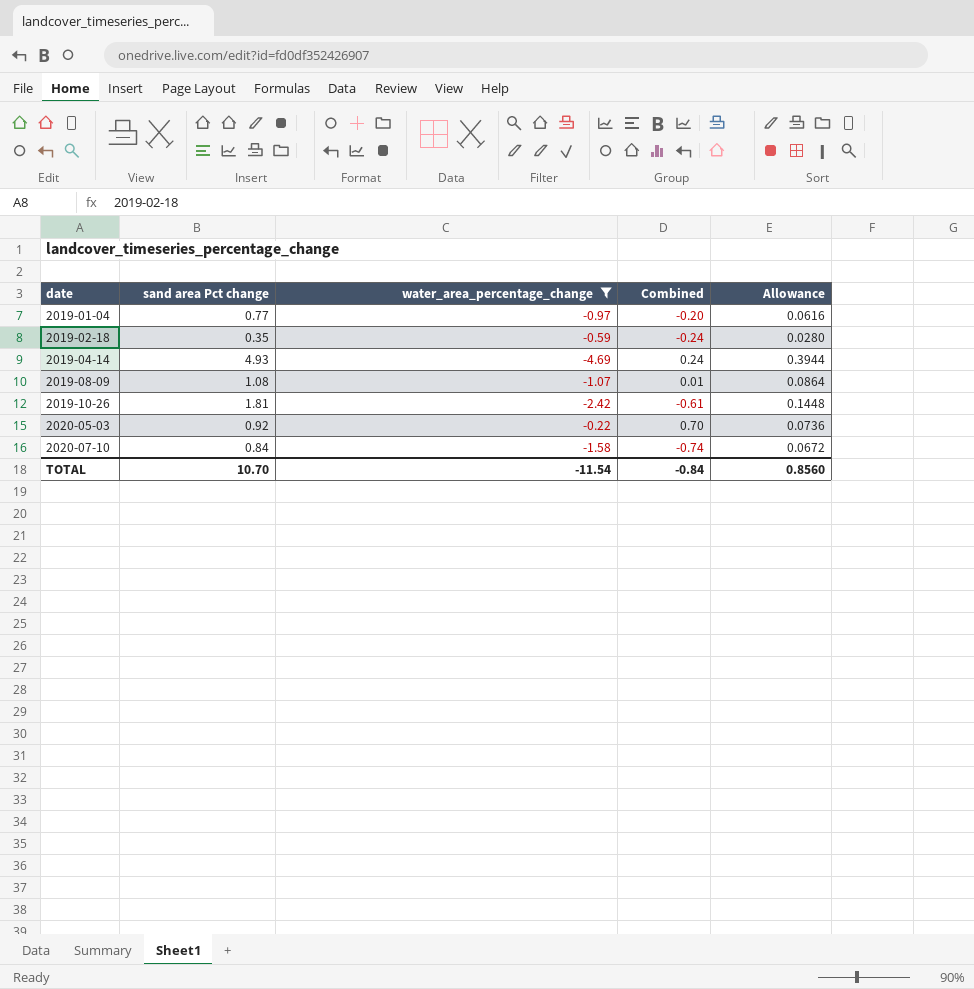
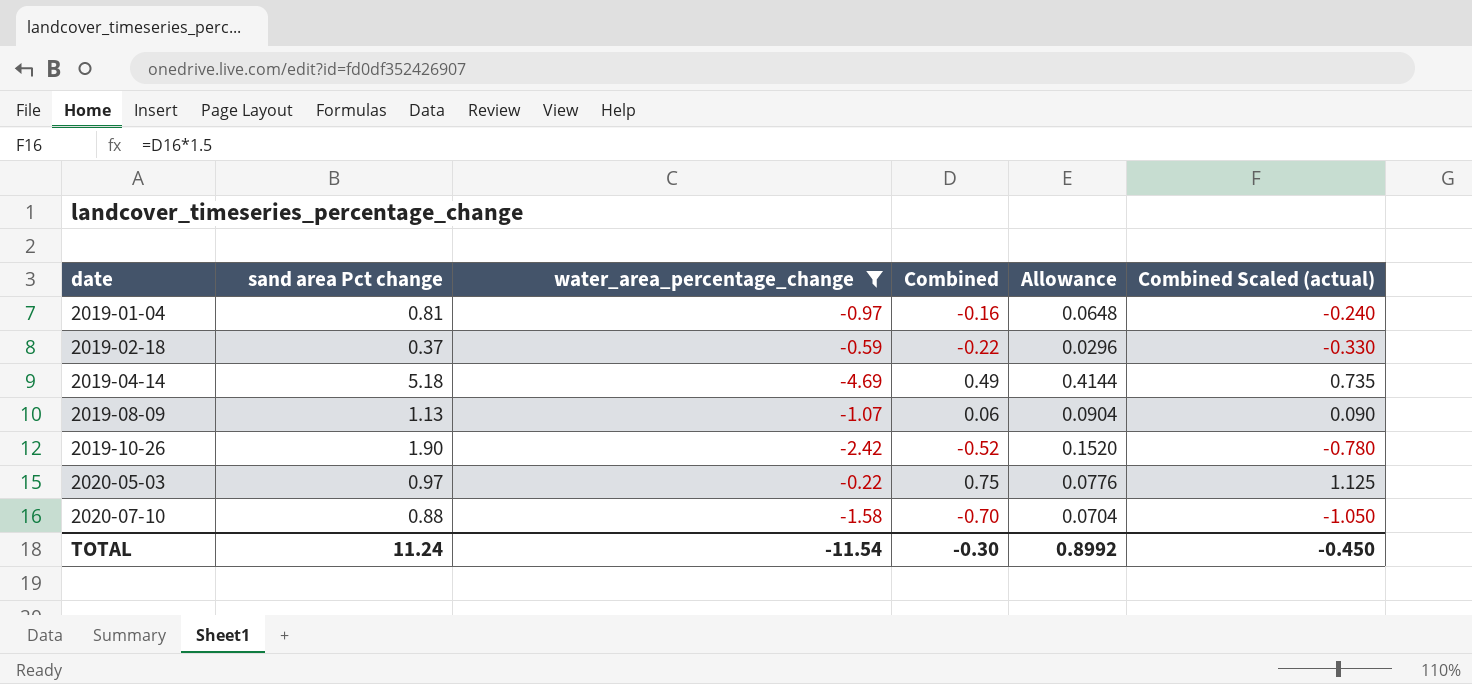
column Combined Scaled (actual) | formula: none -> [Combined] * 1.5
2019-01-04 | sand area Pct change: 0.77 -> 0.81
2019-01-04 | Combined: -0.20 -> -0.16
2019-01-04 | Allowance: 0.0616 -> 0.0648
2019-02-18 | sand area Pct change: 0.35 -> 0.37
2019-02-18 | Combined: -0.24 -> -0.22
2019-02-18 | Allowance: 0.0280 -> 0.0296
2019-04-14 | sand area Pct change: 4.93 -> 5.18
2019-04-14 | Combined: 0.24 -> 0.49
2019-04-14 | Allowance: 0.3944 -> 0.4144
2019-08-09 | sand area Pct change: 1.08 -> 1.13
2019-08-09 | Combined: 0.01 -> 0.06
2019-08-09 | Allowance: 0.0864 -> 0.0904
2019-10-26 | sand area Pct change: 1.81 -> 1.90
2019-10-26 | Combined: -0.61 -> -0.52
2019-10-26 | Allowance: 0.1448 -> 0.1520
2020-05-03 | sand area Pct change: 0.92 -> 0.97
2020-05-03 | Combined: 0.70 -> 0.75
2020-05-03 | Allowance: 0.0736 -> 0.0776
2020-07-10 | sand area Pct change: 0.84 -> 0.88
2020-07-10 | Combined: -0.74 -> -0.70
2020-07-10 | Allowance: 0.0672 -> 0.0704
TOTAL | sand area Pct change: 10.70 -> 11.24
TOTAL | Combined: -0.84 -> -0.30
TOTAL | Allowance: 0.8560 -> 0.8992

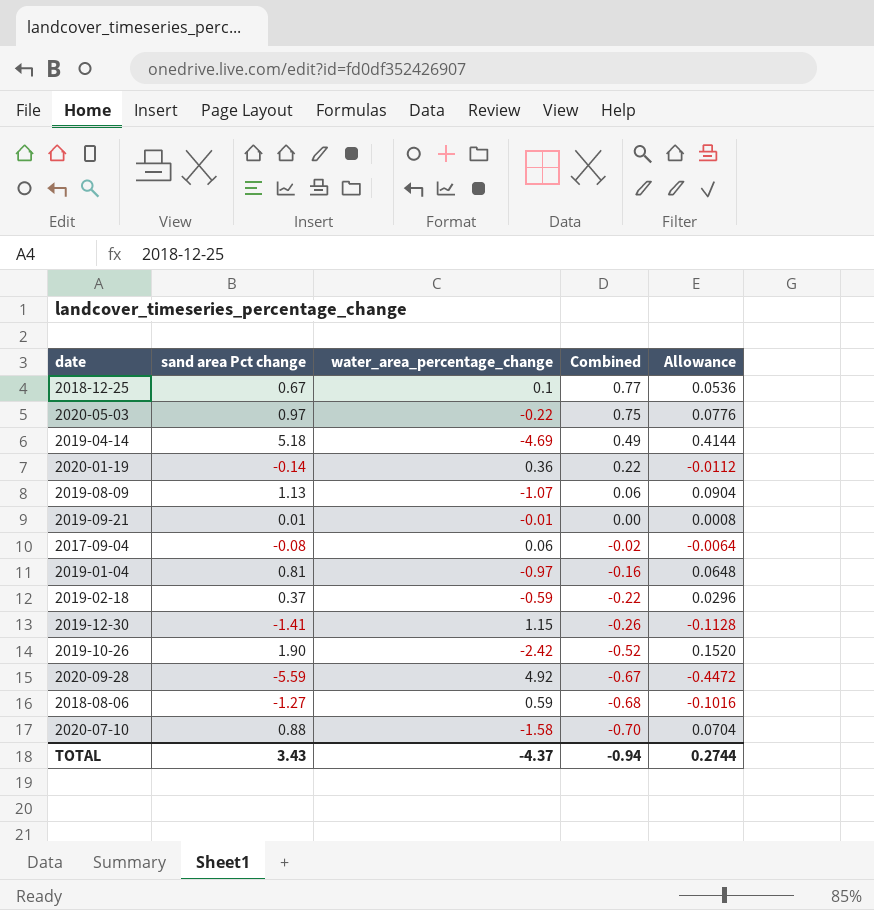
filter: water_area_percentage_change <= -0.22 -> none
row order: date ascending -> Combined descending
column Combined Scaled (actual) | formula: [Combined] * 1.5 -> none
TOTAL | sand area Pct change: 11.24 -> 3.43
TOTAL | water_area_percentage_change: -11.54 -> -4.37
TOTAL | Combined: -0.30 -> -0.94
TOTAL | Allowance: 0.8992 -> 0.2744

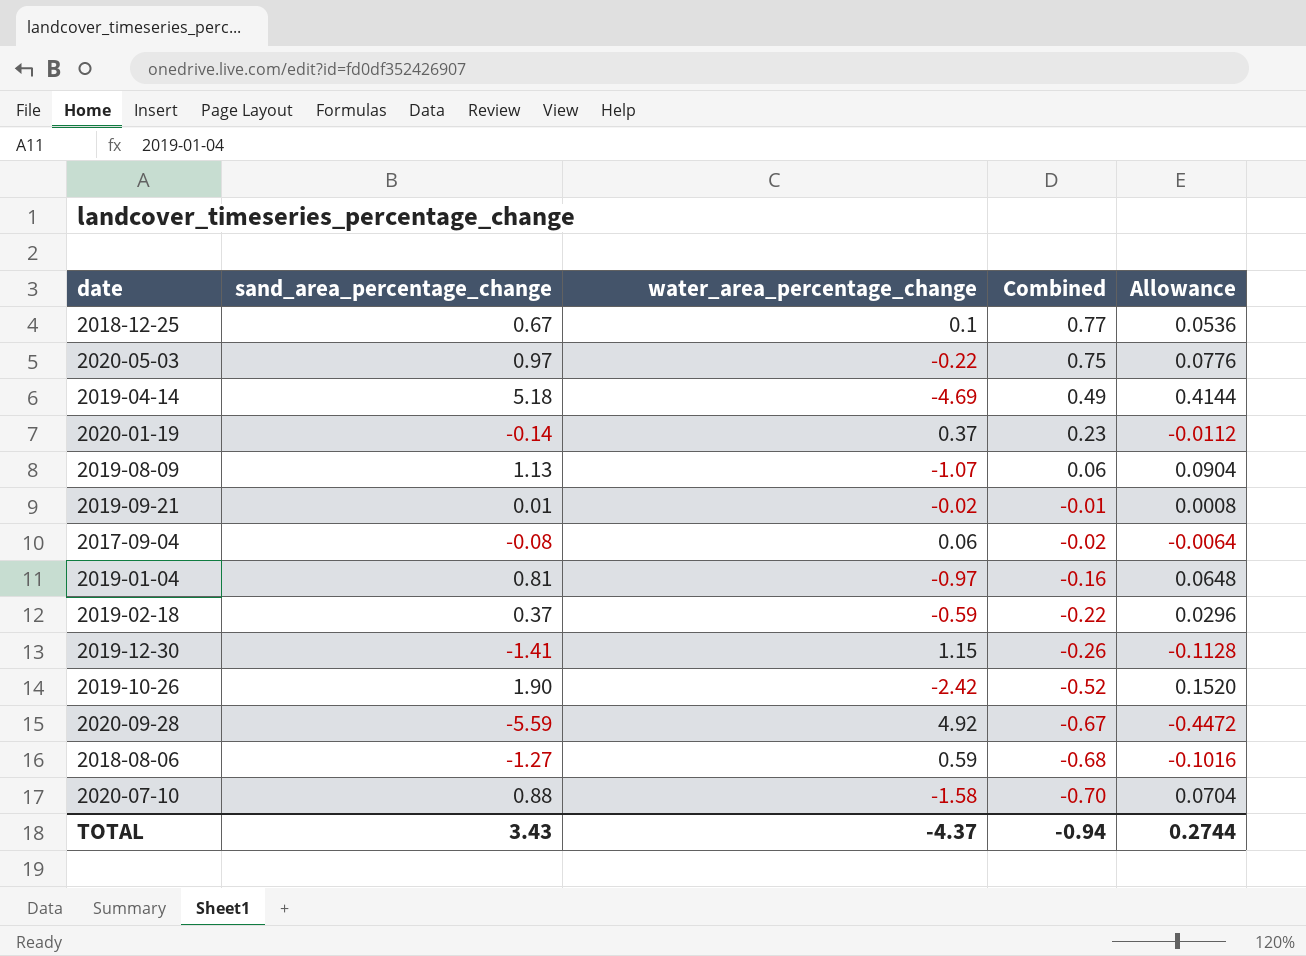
column name: sand area Pct change -> sand_area_percentage_change
2020-01-19 | water_area_percentage_change: 0.36 -> 0.37
2020-01-19 | Combined: 0.22 -> 0.23
2019-09-21 | water_area_percentage_change: -0.01 -> -0.02
2019-09-21 | Combined: 0.00 -> -0.01

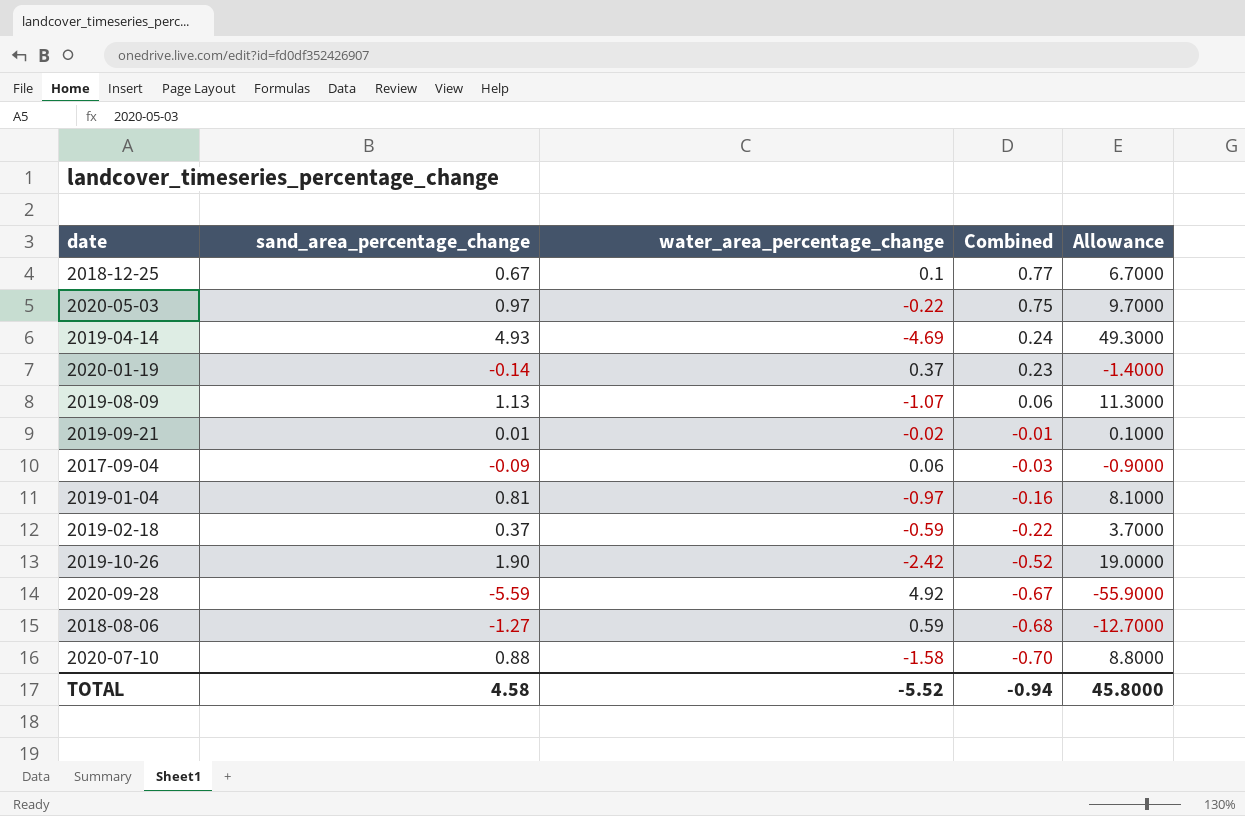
column Allowance | formula: [sand_area_percentage_change] * 0.08 -> [sand_area_percentage_change] * 10
row 2019-12-30: -1.41 | 1.15 | -0.26 | -0.1128 -> none
2019-04-14 | sand_area_percentage_change: 5.18 -> 4.93
2019-04-14 | Combined: 0.49 -> 0.24
2017-09-04 | sand_area_percentage_change: -0.08 -> -0.09
2017-09-04 | Combined: -0.02 -> -0.03
TOTAL | sand_area_percentage_change: 3.43 -> 4.58
TOTAL | water_area_percentage_change: -4.37 -> -5.52
TOTAL | Allowance: 0.2744 -> 45.8000

